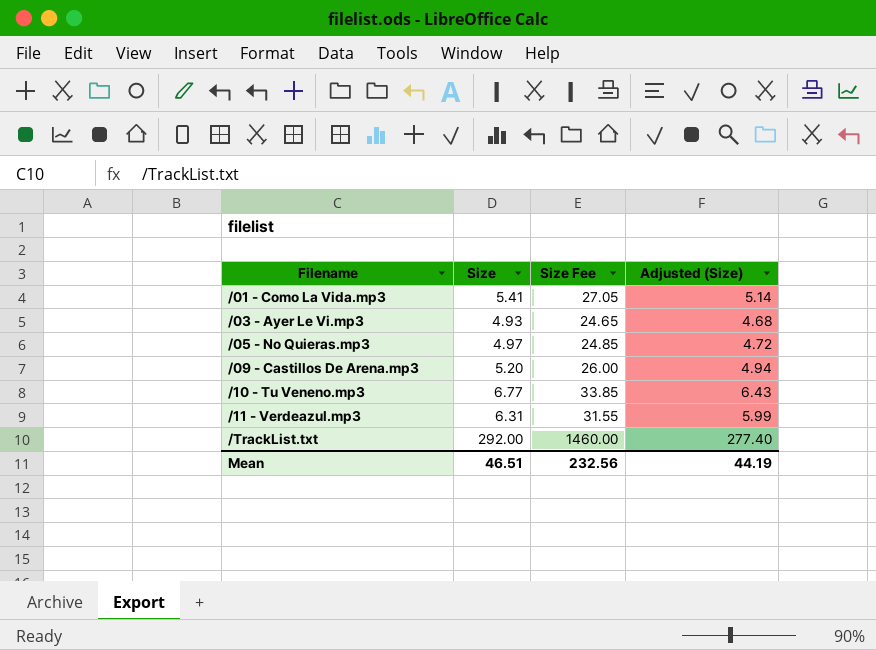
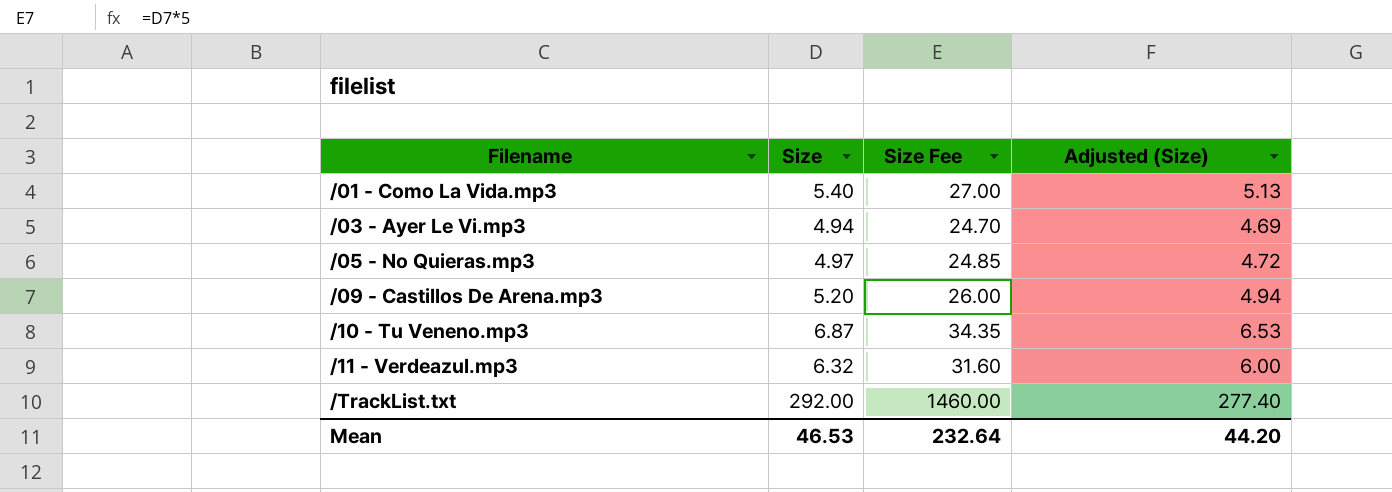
/01 - Como La Vida.mp3 | Size: 5.41 -> 5.40
/01 - Como La Vida.mp3 | Size Fee: 27.05 -> 27.00
/01 - Como La Vida.mp3 | Adjusted (Size): 5.14 -> 5.13
/03 - Ayer Le Vi.mp3 | Size: 4.93 -> 4.94
/03 - Ayer Le Vi.mp3 | Size Fee: 24.65 -> 24.70
/03 - Ayer Le Vi.mp3 | Adjusted (Size): 4.68 -> 4.69
/10 - Tu Veneno.mp3 | Size: 6.77 -> 6.87
/10 - Tu Veneno.mp3 | Size Fee: 33.85 -> 34.35
/10 - Tu Veneno.mp3 | Adjusted (Size): 6.43 -> 6.53
/11 - Verdeazul.mp3 | Size: 6.31 -> 6.32
/11 - Verdeazul.mp3 | Size Fee: 31.55 -> 31.60
/11 - Verdeazul.mp3 | Adjusted (Size): 5.99 -> 6.00
Mean | Size: 46.51 -> 46.53
Mean | Size Fee: 232.56 -> 232.64
Mean | Adjusted (Size): 44.19 -> 44.20

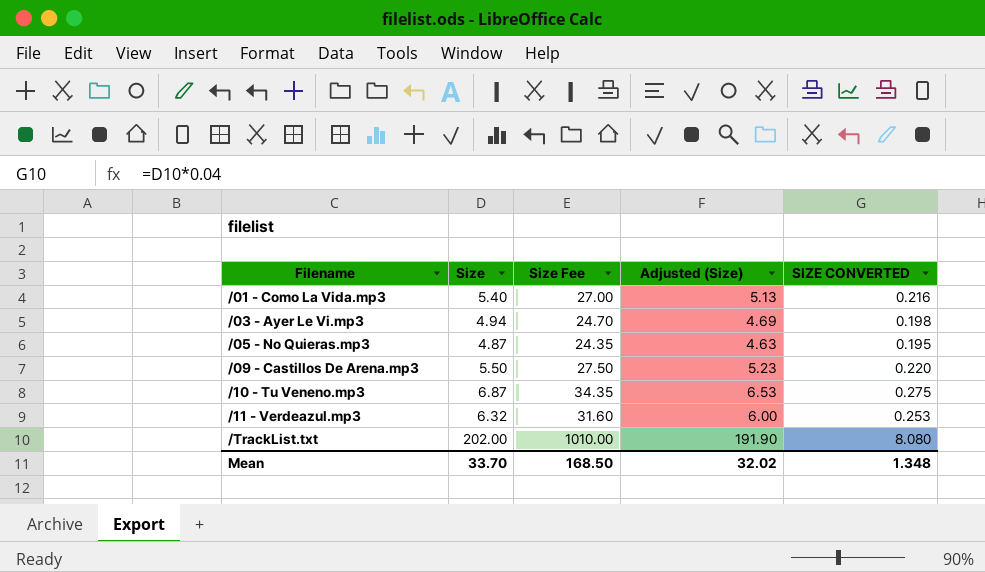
column SIZE CONVERTED | formula: none -> [Size] * 0.04
/05 - No Quieras.mp3 | Size: 4.97 -> 4.87
/05 - No Quieras.mp3 | Size Fee: 24.85 -> 24.35
/05 - No Quieras.mp3 | Adjusted (Size): 4.72 -> 4.63
/09 - Castillos De Arena.mp3 | Size: 5.20 -> 5.50
/09 - Castillos De Arena.mp3 | Size Fee: 26.00 -> 27.50
/09 - Castillos De Arena.mp3 | Adjusted (Size): 4.94 -> 5.23
/TrackList.txt | Size: 292.00 -> 202.00
/TrackList.txt | Size Fee: 1460.00 -> 1010.00
/TrackList.txt | Adjusted (Size): 277.40 -> 191.90
Mean | Size: 46.53 -> 33.70
Mean | Size Fee: 232.64 -> 168.50
Mean | Adjusted (Size): 44.20 -> 32.02

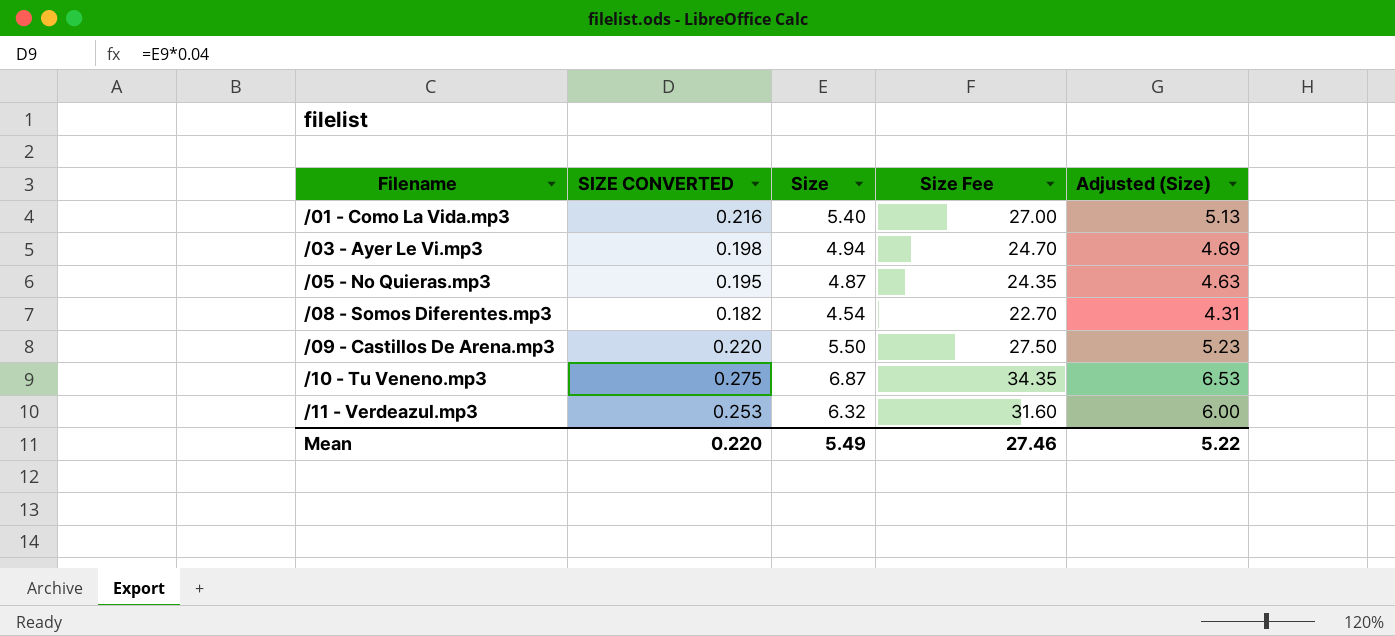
column SIZE CONVERTED | position: 5 -> 2
row /TrackList.txt: 202.00 | 1010.00 | 191.90 | 8.080 -> none
row /08 - Somos Diferentes.mp3: none -> 0.182 | 4.54 | 22.70 | 4.31
Mean | SIZE CONVERTED: 1.348 -> 0.220
Mean | Size: 33.70 -> 5.49
Mean | Size Fee: 168.50 -> 27.46
Mean | Adjusted (Size): 32.02 -> 5.22

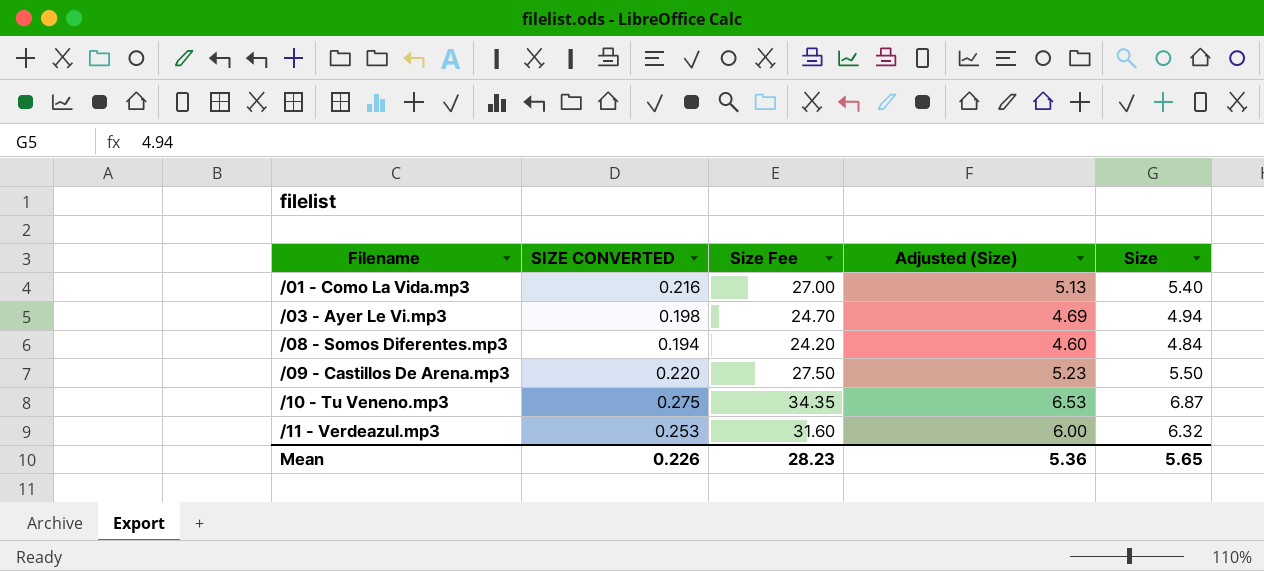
column Size | position: 3 -> 5
row /05 - No Quieras.mp3: 0.195 | 4.87 | 24.35 | 4.63 -> none
/08 - Somos Diferentes.mp3 | SIZE CONVERTED: 0.182 -> 0.194
/08 - Somos Diferentes.mp3 | Size Fee: 22.70 -> 24.20
/08 - Somos Diferentes.mp3 | Adjusted (Size): 4.31 -> 4.60
/08 - Somos Diferentes.mp3 | Size: 4.54 -> 4.84
Mean | SIZE CONVERTED: 0.220 -> 0.226
Mean | Size Fee: 27.46 -> 28.23
Mean | Adjusted (Size): 5.22 -> 5.36
Mean | Size: 5.49 -> 5.65

